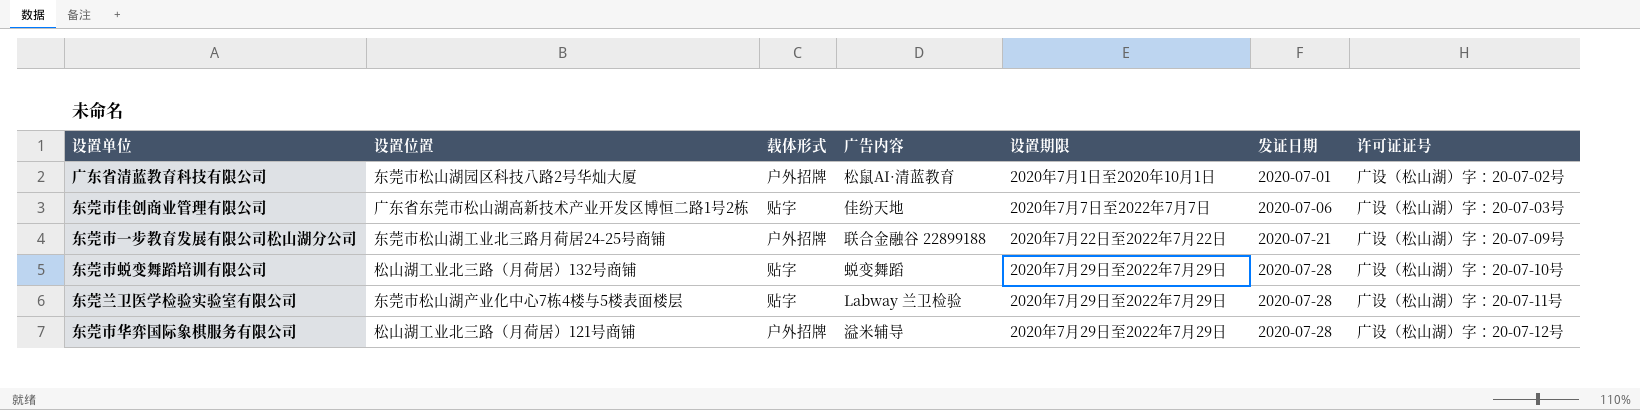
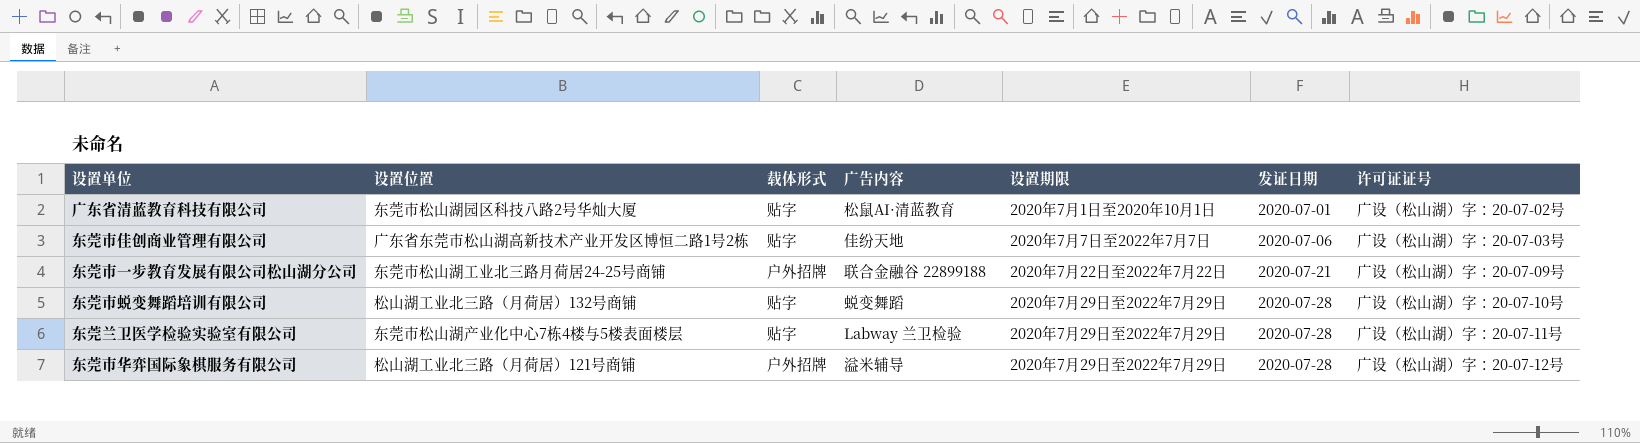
广东省清蓝教育科技有限公司 | 载体形式: 户外招牌 -> 贴字

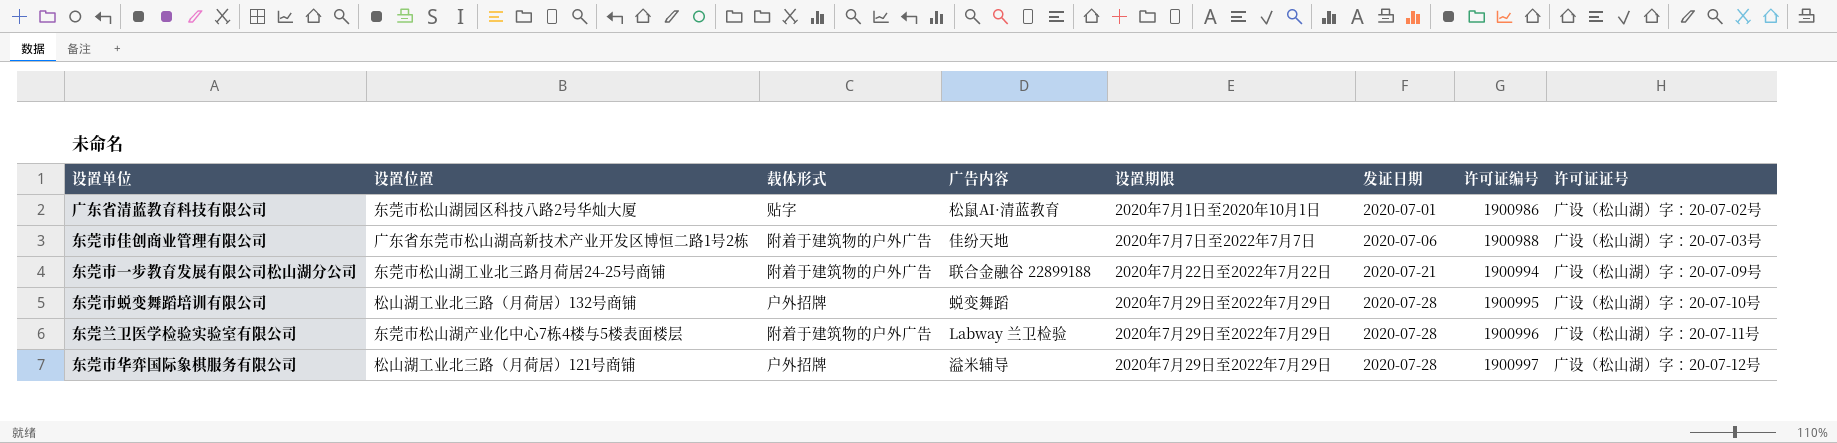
column 许可证编号 | position: none -> 7
东莞市佳创商业管理有限公司 | 载体形式: 贴字 -> 附着于建筑物的户外广告
东莞市一步教育发展有限公司松山湖分公司 | 载体形式: 户外招牌 -> 附着于建筑物的户外广告
东莞市蜕变舞蹈培训有限公司 | 载体形式: 贴字 -> 户外招牌
东莞兰卫医学检验实验室有限公司 | 载体形式: 贴字 -> 附着于建筑物的户外广告

